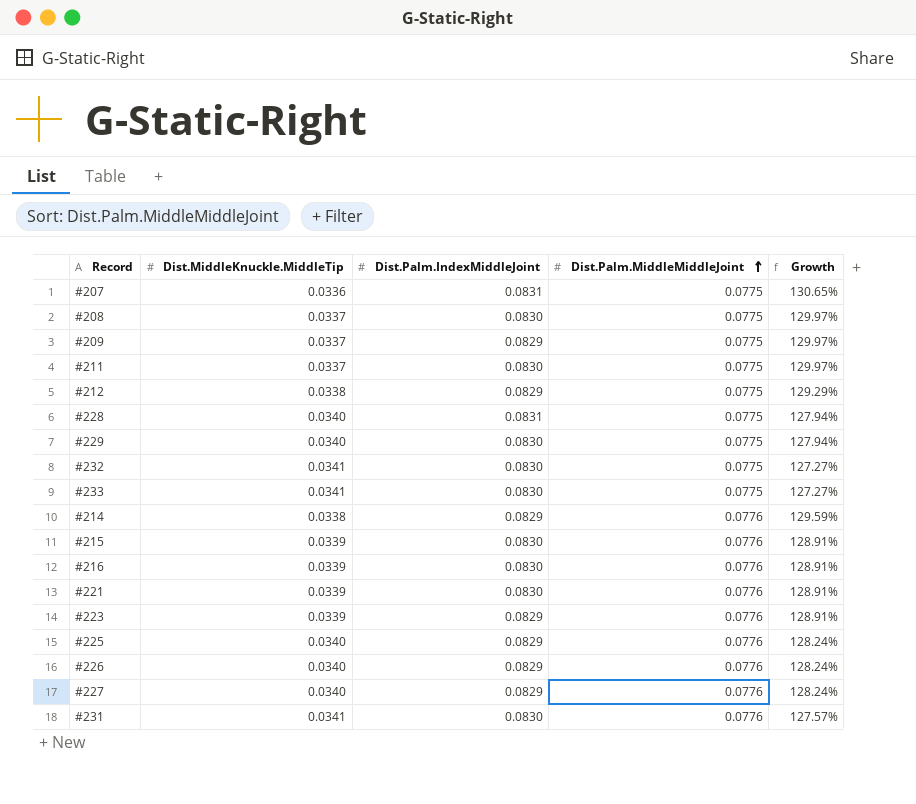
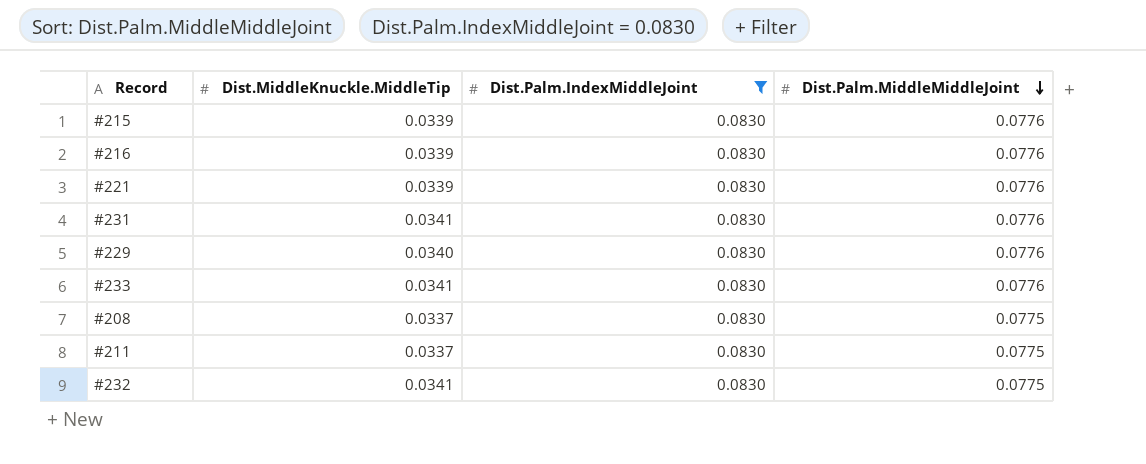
filter: none -> Dist.Palm.IndexMiddleJoint = 0.0830
row order: Dist.Palm.MiddleMiddleJoint ascending -> Dist.Palm.MiddleMiddleJoint descending
column Growth | formula: ([Dist.Palm.MiddleMiddleJoint] - [Dist.MiddleKnuckle.MiddleTip]) / [Dist.MiddleKnuckle.MiddleTip] -> none
#229 | Dist.Palm.MiddleMiddleJoint: 0.0775 -> 0.0776
#233 | Dist.Palm.MiddleMiddleJoint: 0.0775 -> 0.0776

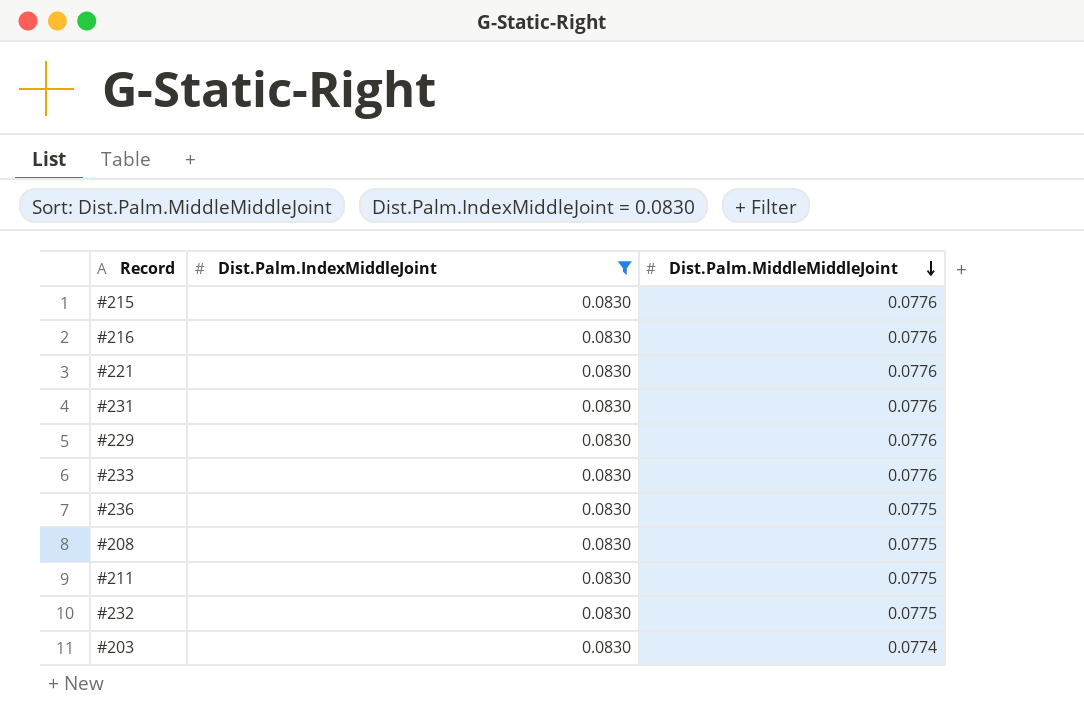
column Dist.MiddleKnuckle.MiddleTip | position: 2 -> none
row #236: none -> 0.0830 | 0.0775
row #203: none -> 0.0830 | 0.0774

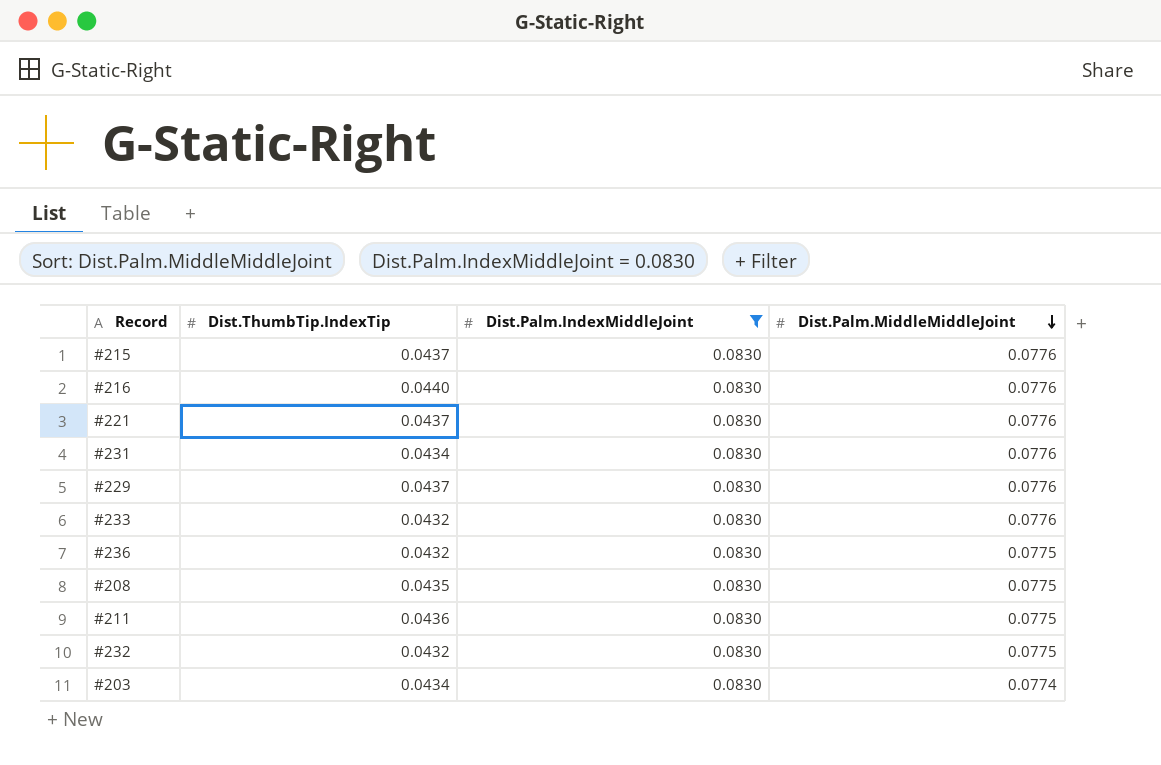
column Dist.ThumbTip.IndexTip | position: none -> 2

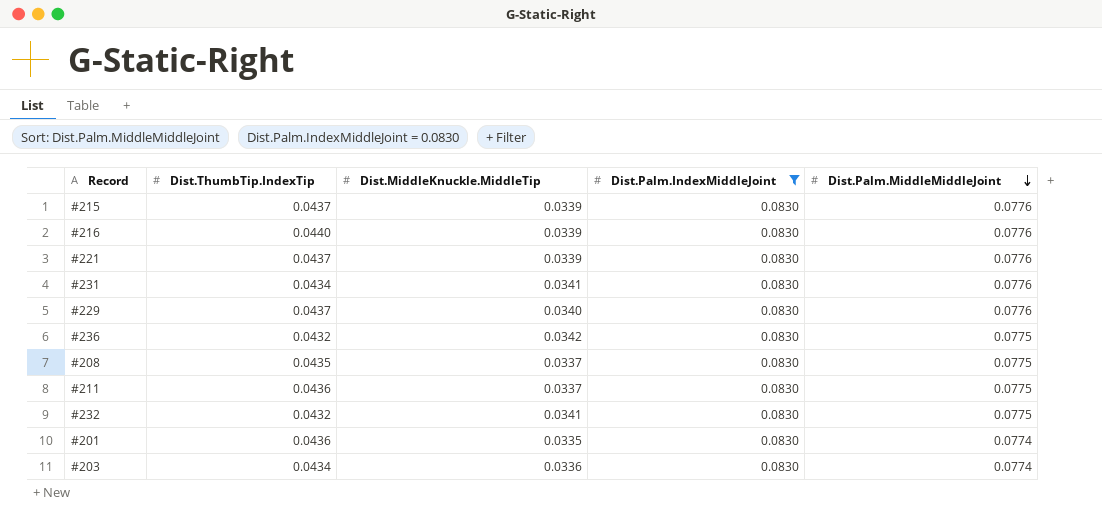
column Dist.MiddleKnuckle.MiddleTip | position: none -> 3
row #233: 0.0432 | 0.0830 | 0.0776 -> none
row #201: none -> 0.0436 | 0.0335 | 0.0830 | 0.0774

